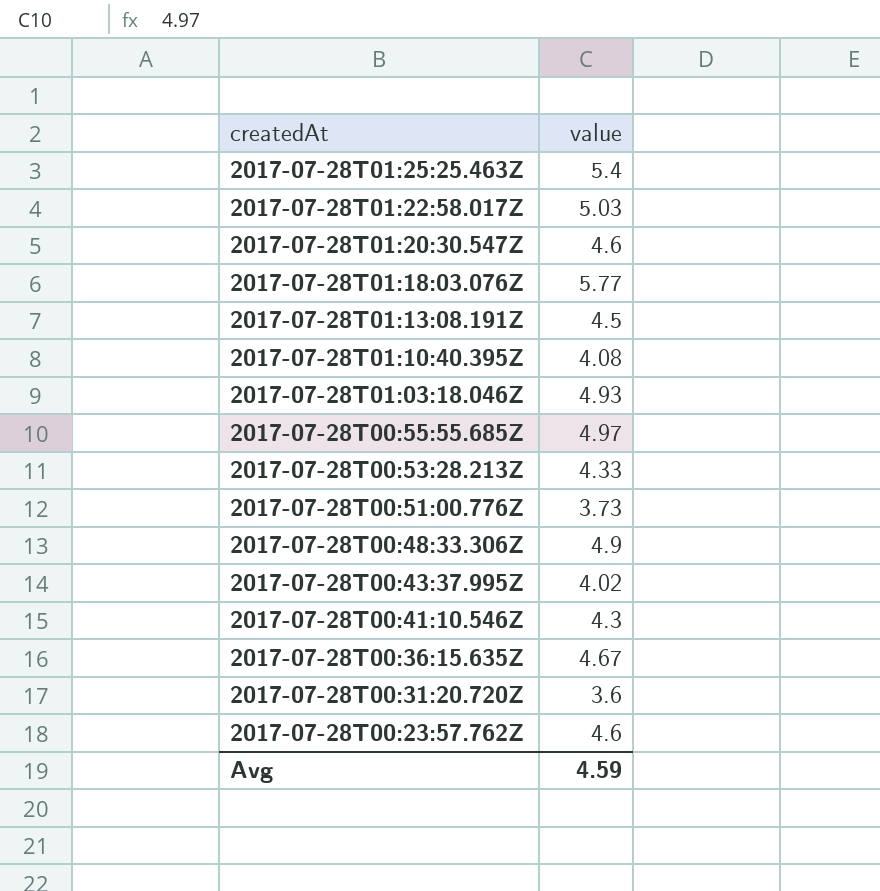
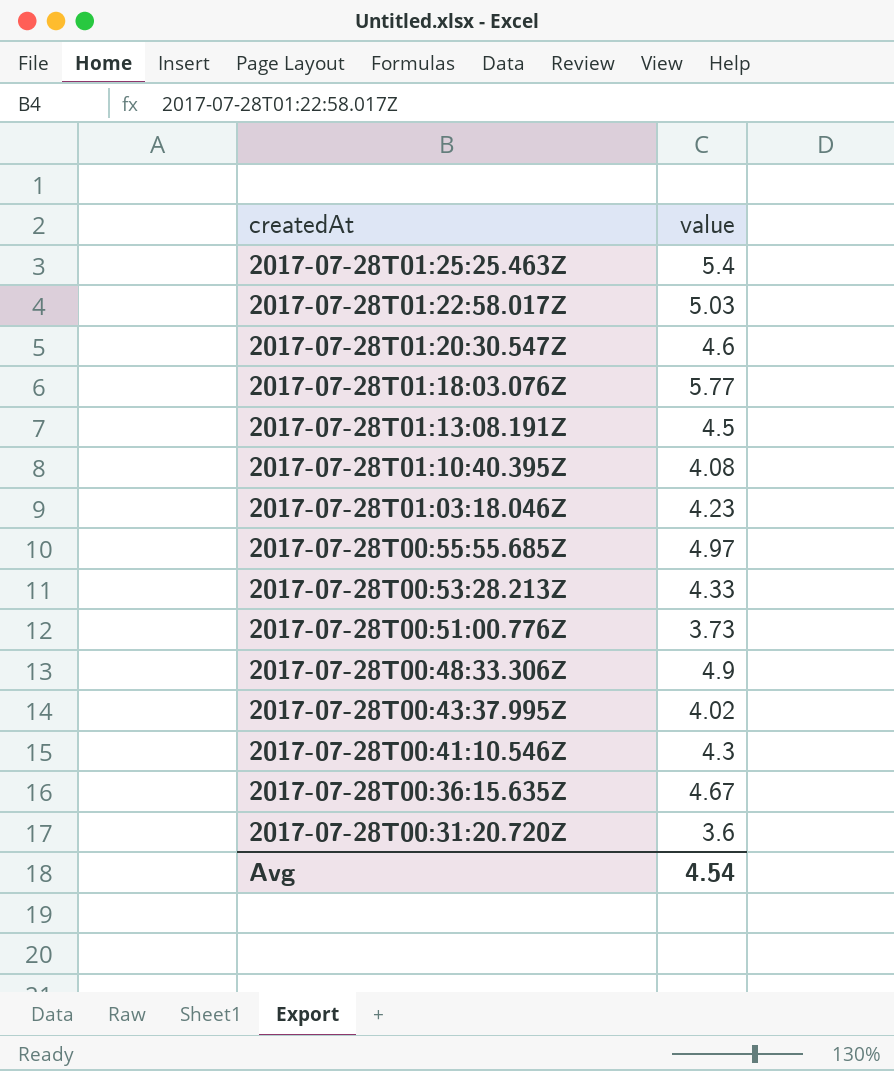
row 2017-07-28T00:23:57.762Z: 4.6 -> none
2017-07-28T01:03:18.046Z | value: 4.93 -> 4.23
Avg | value: 4.59 -> 4.54

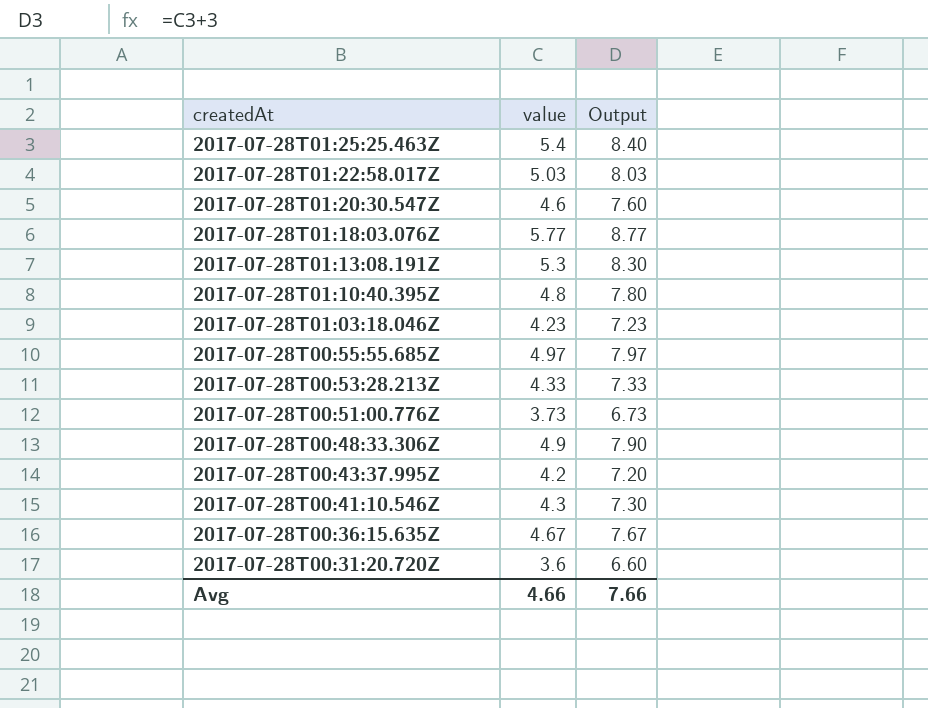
column Output | formula: none -> [value] + 3
2017-07-28T01:13:08.191Z | value: 4.5 -> 5.3
2017-07-28T01:10:40.395Z | value: 4.08 -> 4.8
2017-07-28T00:43:37.995Z | value: 4.02 -> 4.2
Avg | value: 4.54 -> 4.66

